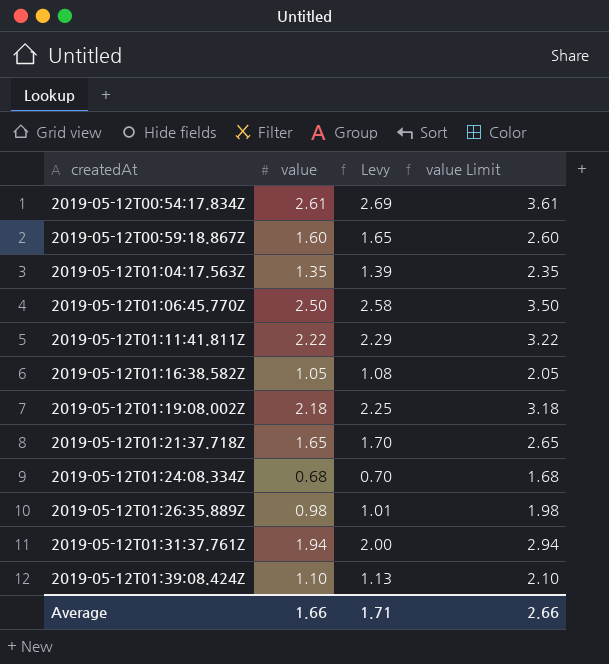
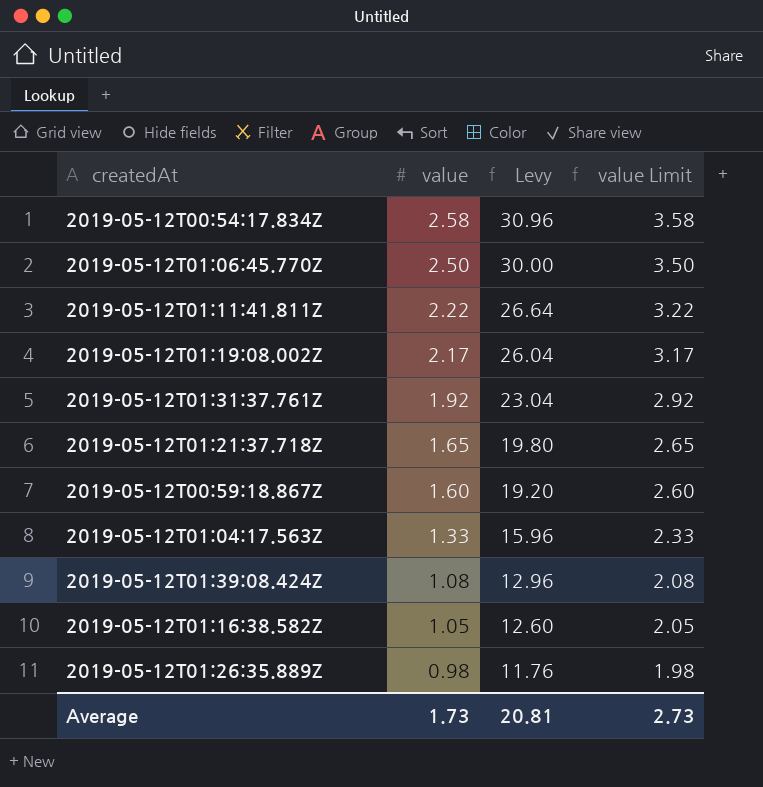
row order: createdAt ascending -> value descending
column Levy | formula: [value] * 1.03 -> [value] * 12
row 2019-05-12T01:24:08.334Z: 0.68 | 0.70 | 1.68 -> none
2019-05-12T00:54:17.834Z | value: 2.61 -> 2.58
2019-05-12T00:54:17.834Z | value Limit: 3.61 -> 3.58
2019-05-12T01:19:08.002Z | value: 2.18 -> 2.17
2019-05-12T01:19:08.002Z | value Limit: 3.18 -> 3.17
2019-05-12T01:31:37.761Z | value: 1.94 -> 1.92
2019-05-12T01:31:37.761Z | value Limit: 2.94 -> 2.92
2019-05-12T01:04:17.563Z | value: 1.35 -> 1.33
2019-05-12T01:04:17.563Z | value Limit: 2.35 -> 2.33
2019-05-12T01:39:08.424Z | value: 1.10 -> 1.08
2019-05-12T01:39:08.424Z | value Limit: 2.10 -> 2.08
Average | value: 1.66 -> 1.73
Average | Levy: 1.71 -> 20.81
Average | value Limit: 2.66 -> 2.73

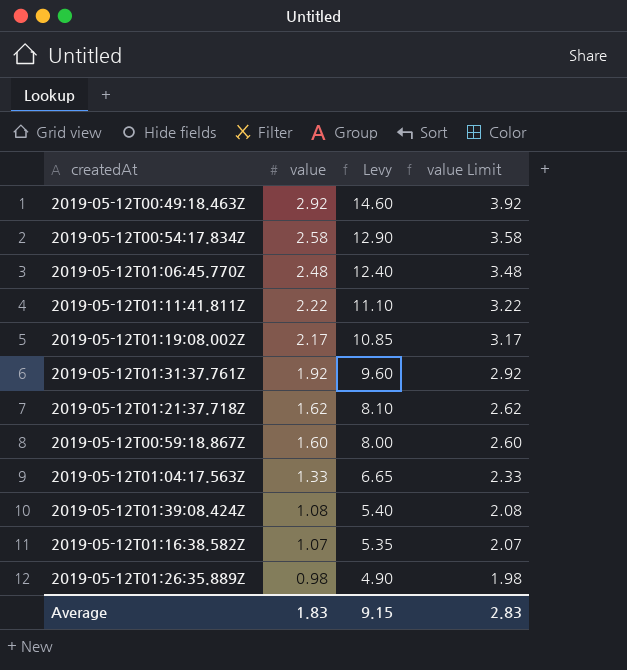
column Levy | formula: [value] * 12 -> [value] * 5
row 2019-05-12T00:49:18.463Z: none -> 2.92 | 14.60 | 3.92
2019-05-12T01:06:45.770Z | value: 2.50 -> 2.48
2019-05-12T01:06:45.770Z | value Limit: 3.50 -> 3.48
2019-05-12T01:21:37.718Z | value: 1.65 -> 1.62
2019-05-12T01:21:37.718Z | value Limit: 2.65 -> 2.62
2019-05-12T01:16:38.582Z | value: 1.05 -> 1.07
2019-05-12T01:16:38.582Z | value Limit: 2.05 -> 2.07
Average | value: 1.73 -> 1.83
Average | Levy: 20.81 -> 9.15
Average | value Limit: 2.73 -> 2.83

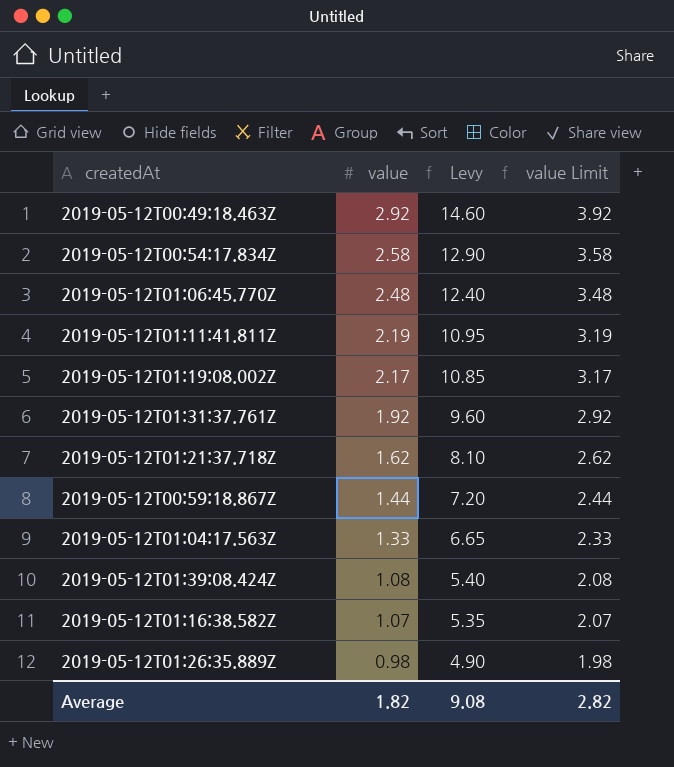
2019-05-12T01:11:41.811Z | value: 2.22 -> 2.19
2019-05-12T01:11:41.811Z | Levy: 11.10 -> 10.95
2019-05-12T01:11:41.811Z | value Limit: 3.22 -> 3.19
2019-05-12T00:59:18.867Z | value: 1.60 -> 1.44
2019-05-12T00:59:18.867Z | Levy: 8.00 -> 7.20
2019-05-12T00:59:18.867Z | value Limit: 2.60 -> 2.44
Average | value: 1.83 -> 1.82
Average | Levy: 9.15 -> 9.08
Average | value Limit: 2.83 -> 2.82

